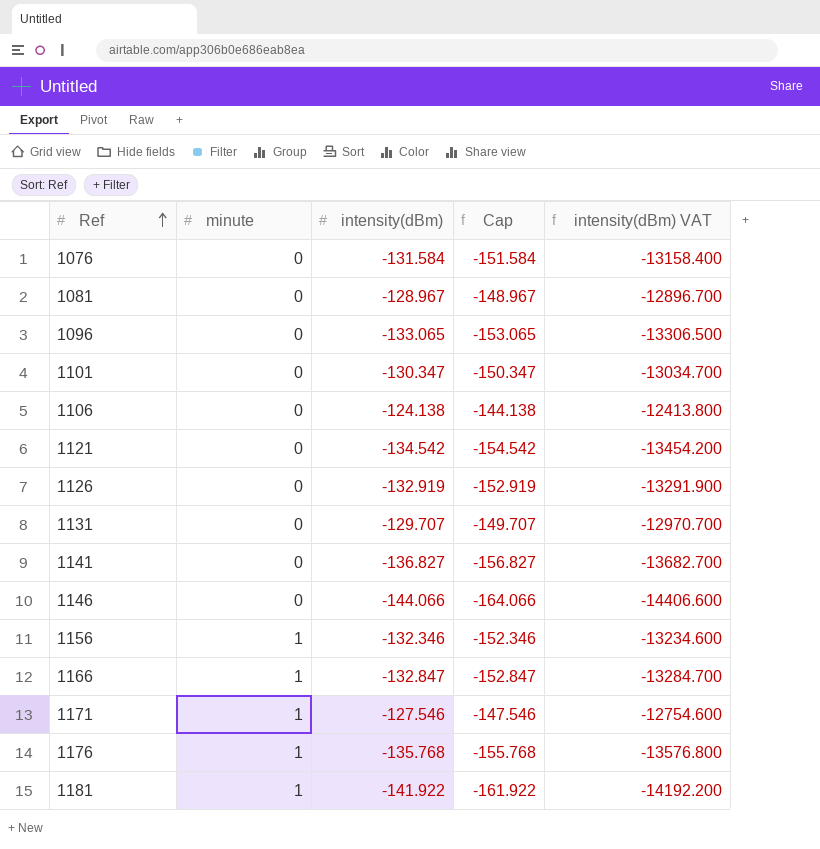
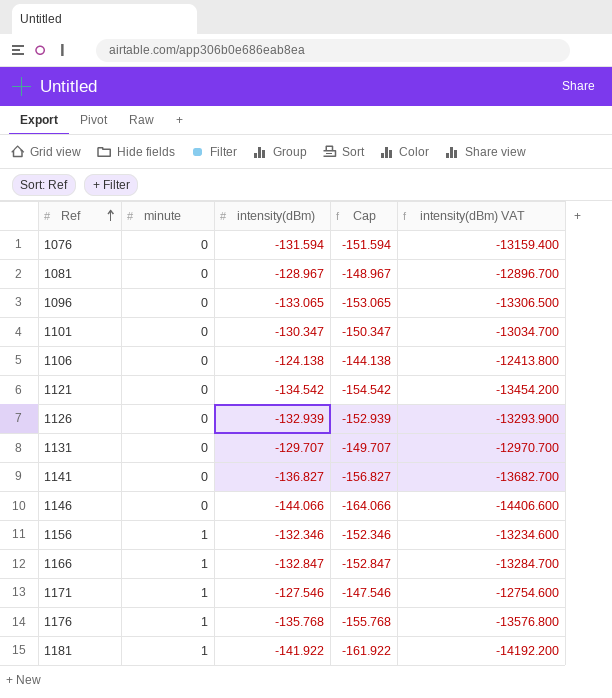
1076 | intensity(dBm): -131.584 -> -131.594
1076 | Cap: -151.584 -> -151.594
1076 | intensity(dBm) VAT: -13158.400 -> -13159.400
1126 | intensity(dBm): -132.919 -> -132.939
1126 | Cap: -152.919 -> -152.939
1126 | intensity(dBm) VAT: -13291.900 -> -13293.900

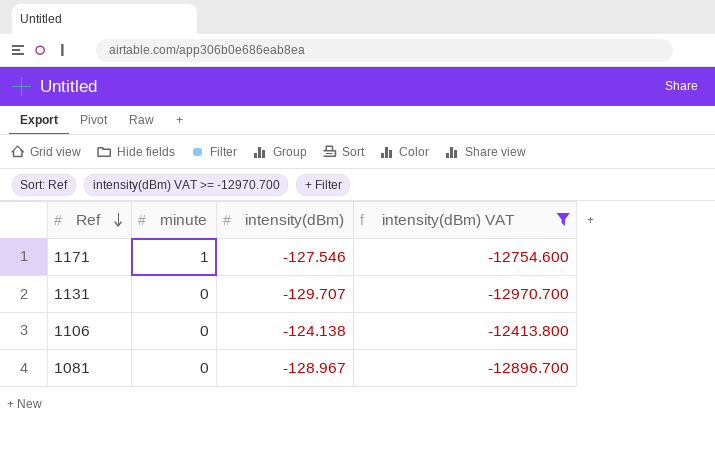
filter: none -> intensity(dBm) VAT >= -12970.700
row order: Ref ascending -> Ref descending
column Cap | formula: [intensity(dBm)] - 20 -> none

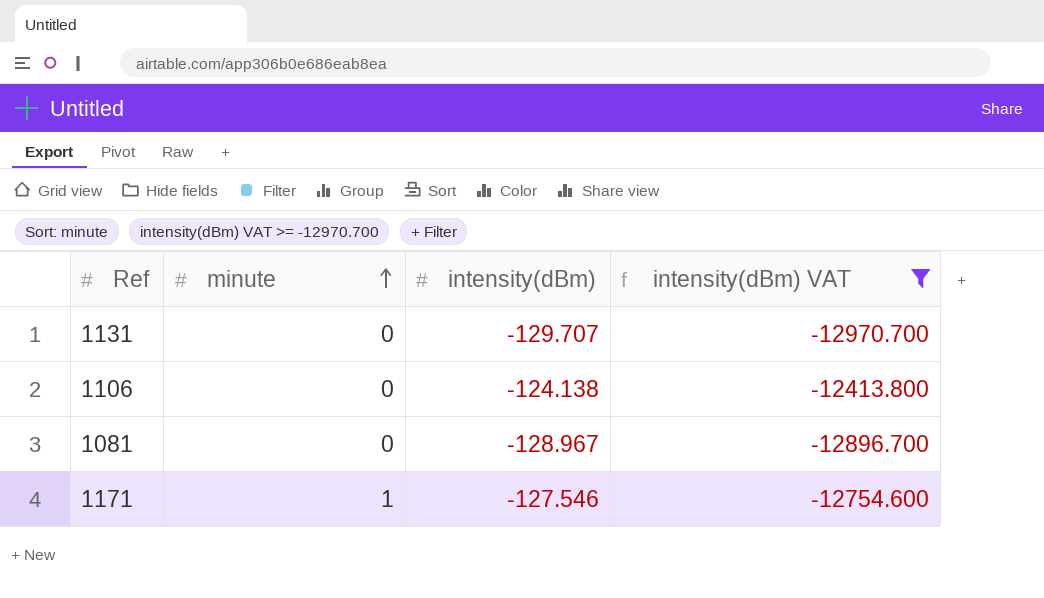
row order: Ref descending -> minute ascending

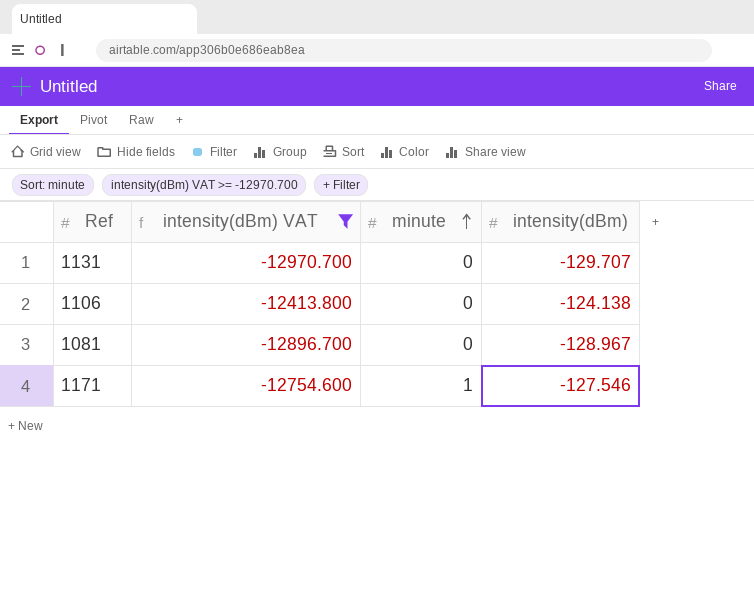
column intensity(dBm) VAT | position: 4 -> 2

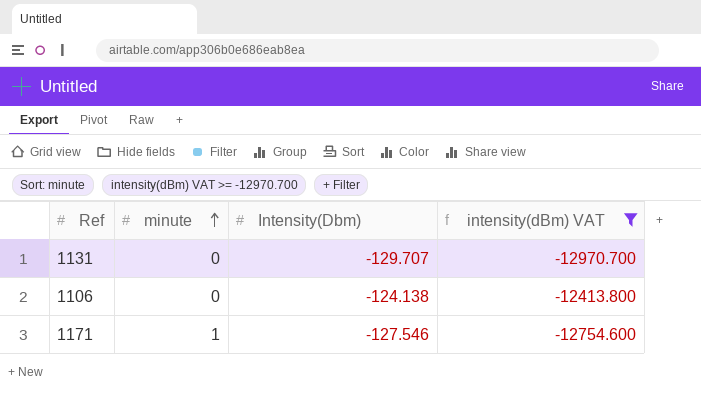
column name: intensity(dBm) -> Intensity(Dbm)
column intensity(dBm) VAT | position: 2 -> 4
row 1081: -12896.700 | 0 | -128.967 -> none

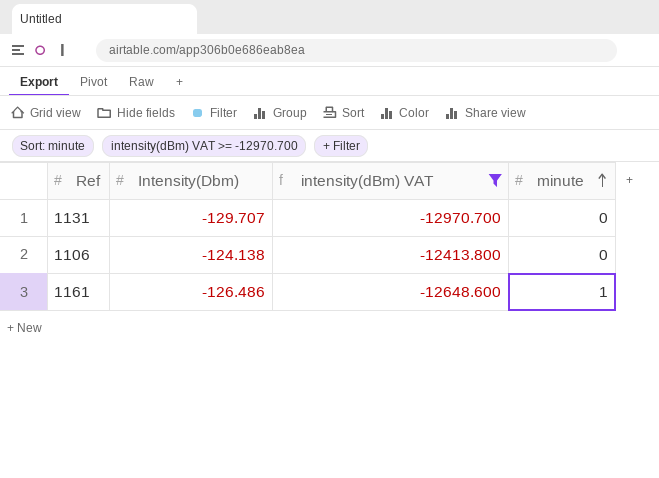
column minute | position: 2 -> 4
row 1171: 1 | -127.546 | -12754.600 -> none
row 1161: none -> -126.486 | -12648.600 | 1

